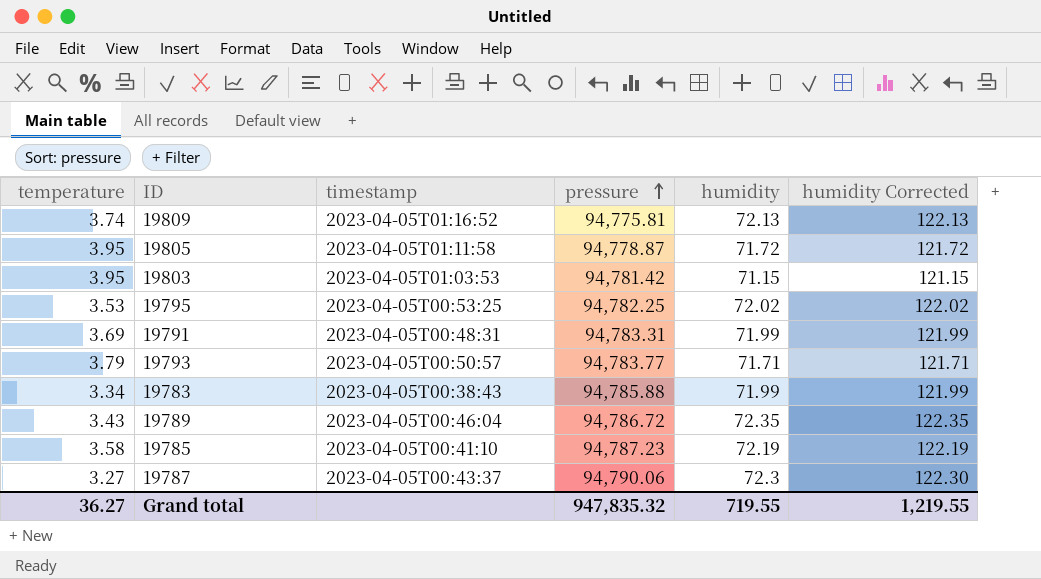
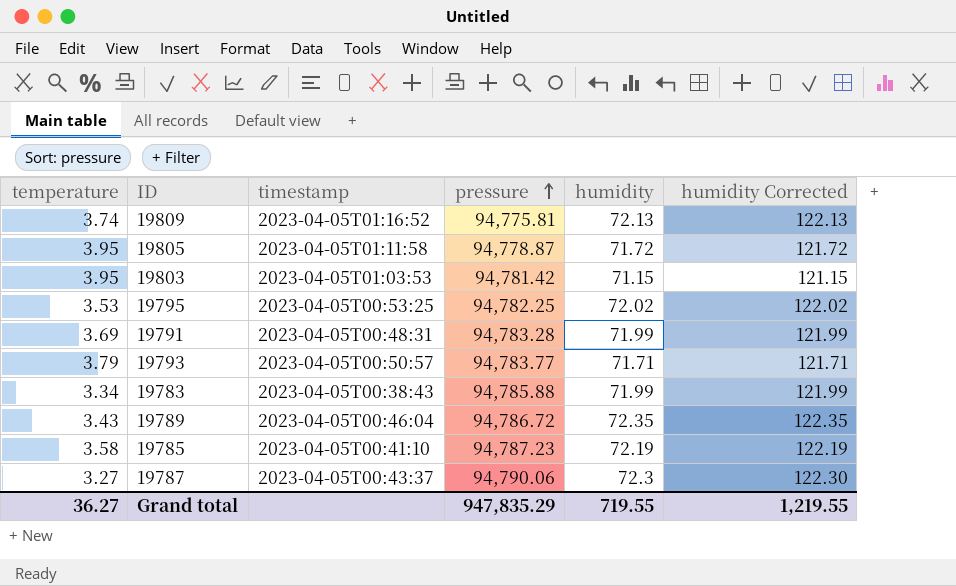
19791 | pressure: 94,783.31 -> 94,783.28
Grand total | pressure: 947,835.32 -> 947,835.29

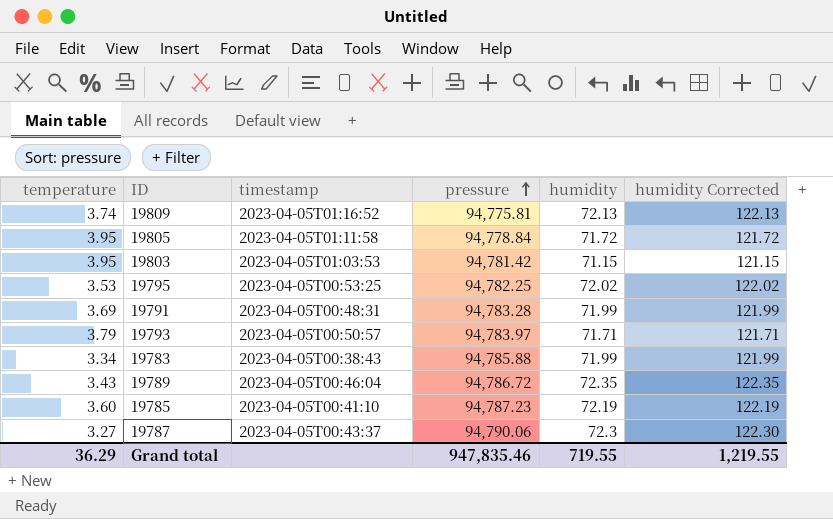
19805 | pressure: 94,778.87 -> 94,778.84
19793 | pressure: 94,783.77 -> 94,783.97
19785 | temperature: 3.58 -> 3.60
Grand total | temperature: 36.27 -> 36.29
Grand total | pressure: 947,835.29 -> 947,835.46

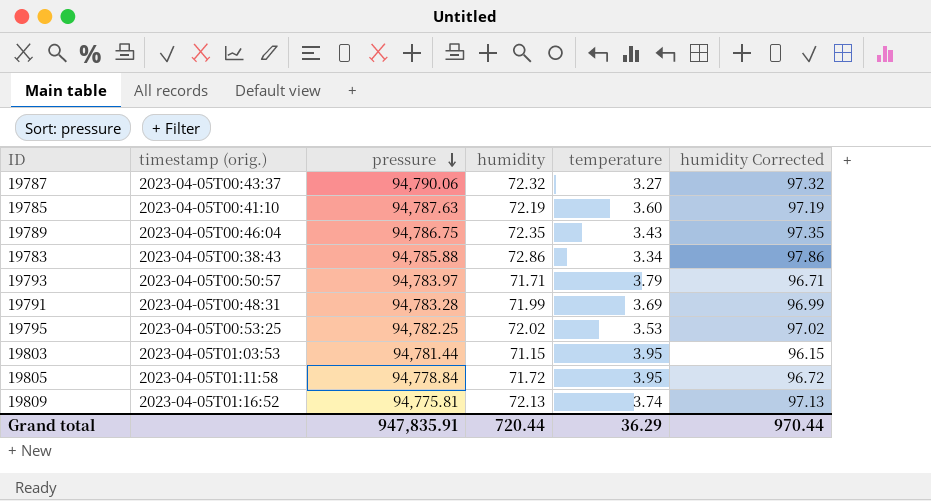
row order: pressure ascending -> pressure descending
column name: timestamp -> timestamp (orig.)
column temperature | position: 1 -> 5
column humidity Corrected | formula: [humidity] + 50 -> [humidity] + 25
19787 | humidity: 72.3 -> 72.32
19785 | pressure: 94,787.23 -> 94,787.63
19789 | pressure: 94,786.72 -> 94,786.75
19783 | humidity: 71.99 -> 72.86
19803 | pressure: 94,781.42 -> 94,781.44
Grand total | pressure: 947,835.46 -> 947,835.91
Grand total | humidity: 719.55 -> 720.44
Grand total | humidity Corrected: 1,219.55 -> 970.44

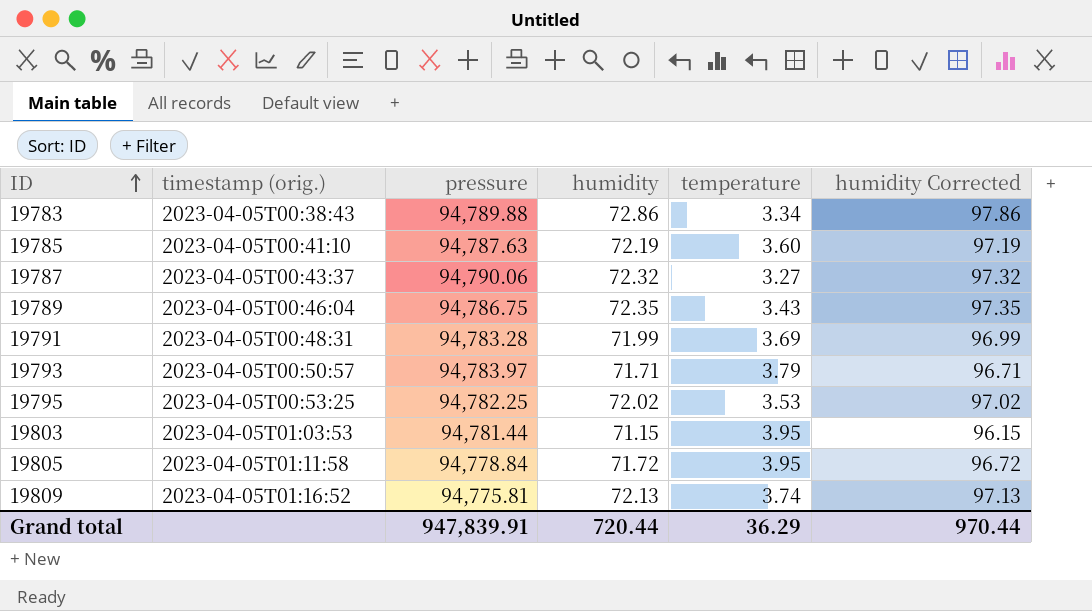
row order: pressure descending -> ID ascending
19783 | pressure: 94,785.88 -> 94,789.88
Grand total | pressure: 947,835.91 -> 947,839.91

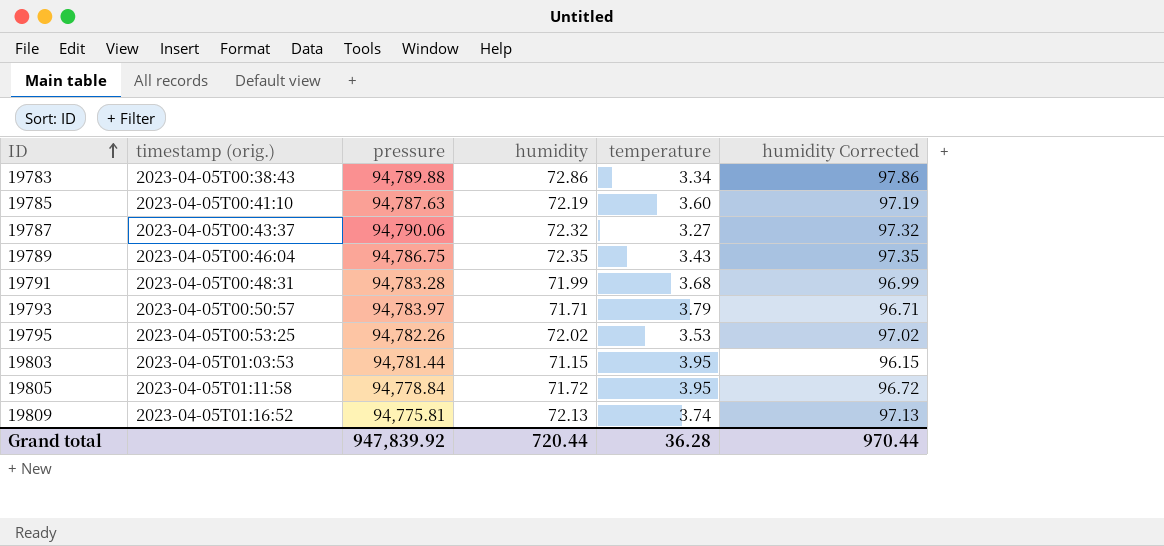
19791 | temperature: 3.69 -> 3.68
19795 | pressure: 94,782.25 -> 94,782.26
Grand total | pressure: 947,839.91 -> 947,839.92
Grand total | temperature: 36.29 -> 36.28

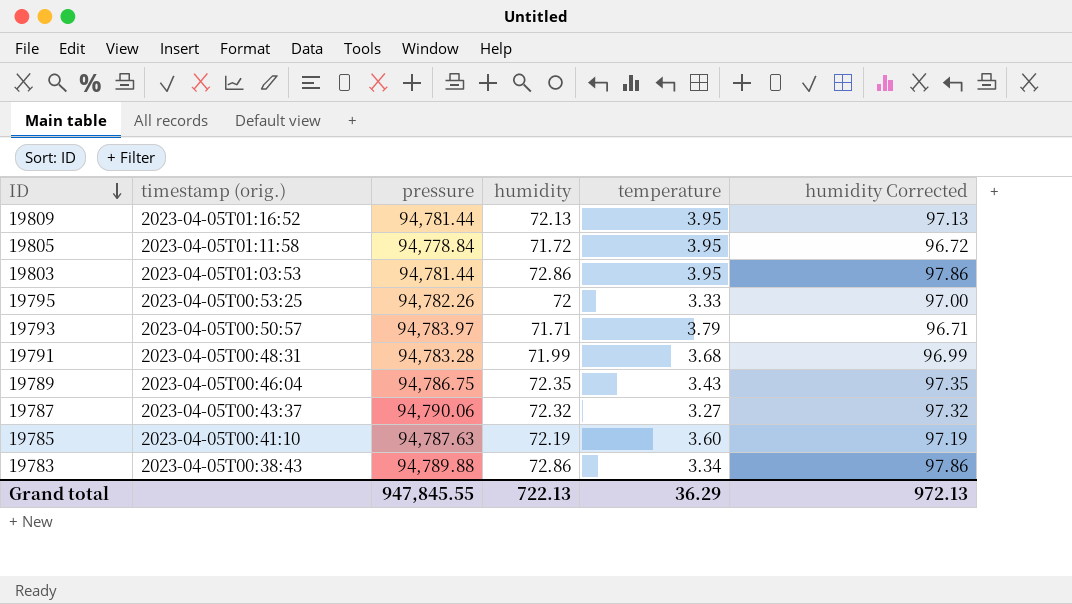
row order: ID ascending -> ID descending
19809 | pressure: 94,775.81 -> 94,781.44
19809 | temperature: 3.74 -> 3.95
19803 | humidity: 71.15 -> 72.86
19803 | humidity Corrected: 96.15 -> 97.86
19795 | humidity: 72.02 -> 72
19795 | temperature: 3.53 -> 3.33
19795 | humidity Corrected: 97.02 -> 97.00
Grand total | pressure: 947,839.92 -> 947,845.55
Grand total | humidity: 720.44 -> 722.13
Grand total | temperature: 36.28 -> 36.29
Grand total | humidity Corrected: 970.44 -> 972.13

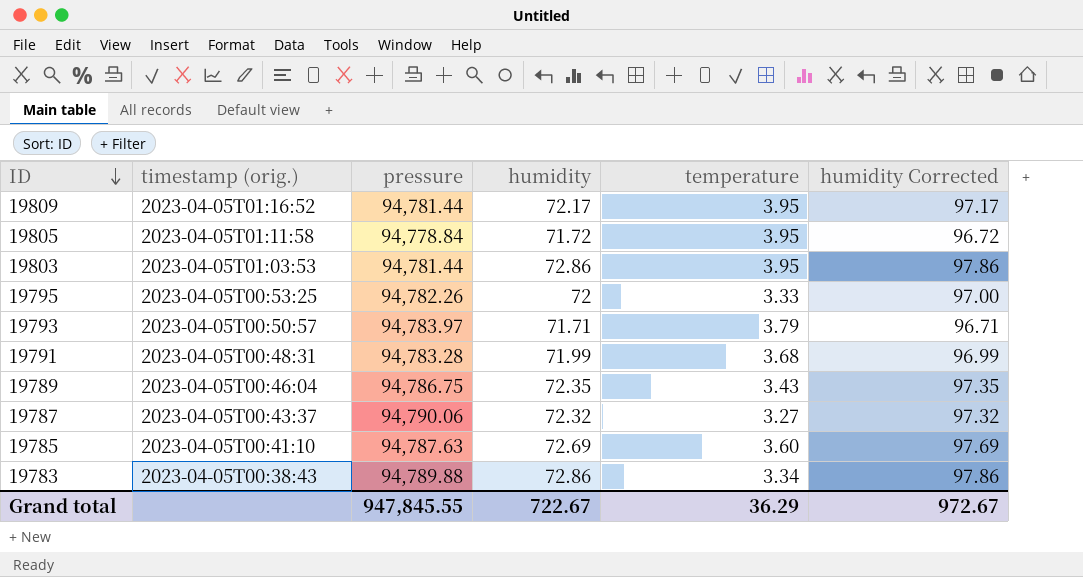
19809 | humidity: 72.13 -> 72.17
19809 | humidity Corrected: 97.13 -> 97.17
19785 | humidity: 72.19 -> 72.69
19785 | humidity Corrected: 97.19 -> 97.69
Grand total | humidity: 722.13 -> 722.67
Grand total | humidity Corrected: 972.13 -> 972.67

